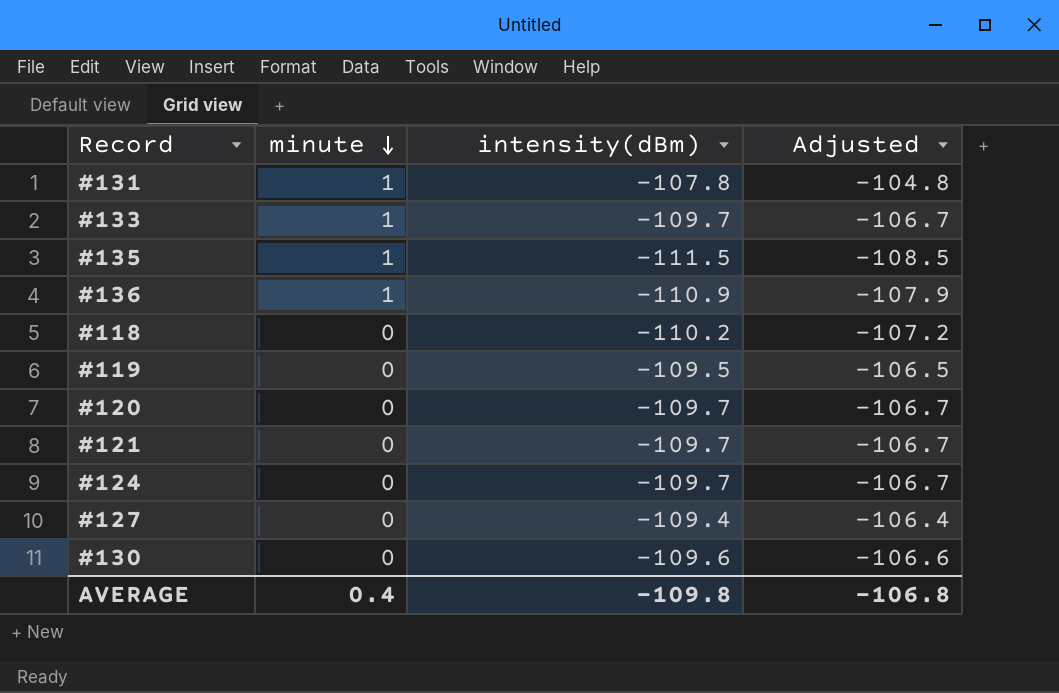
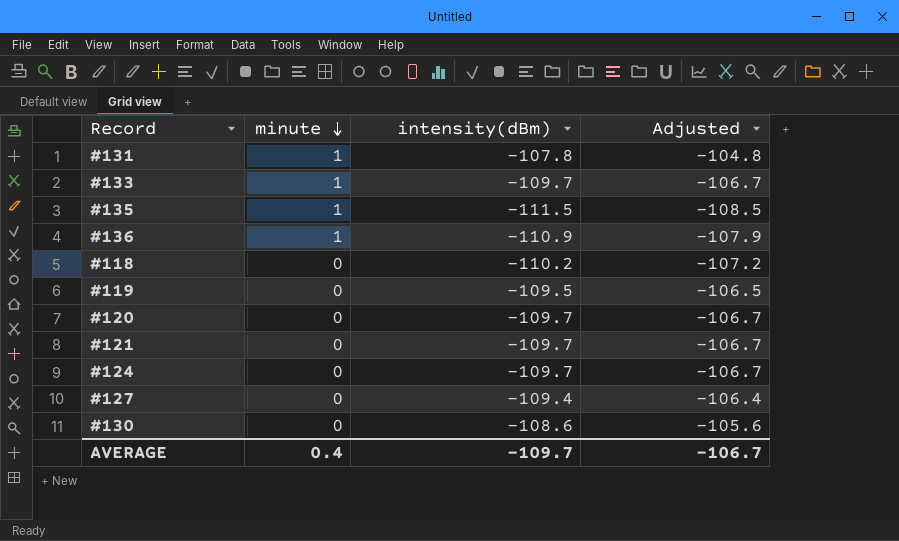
#130 | intensity(dBm): -109.6 -> -108.6
#130 | Adjusted: -106.6 -> -105.6
AVERAGE | intensity(dBm): -109.8 -> -109.7
AVERAGE | Adjusted: -106.8 -> -106.7

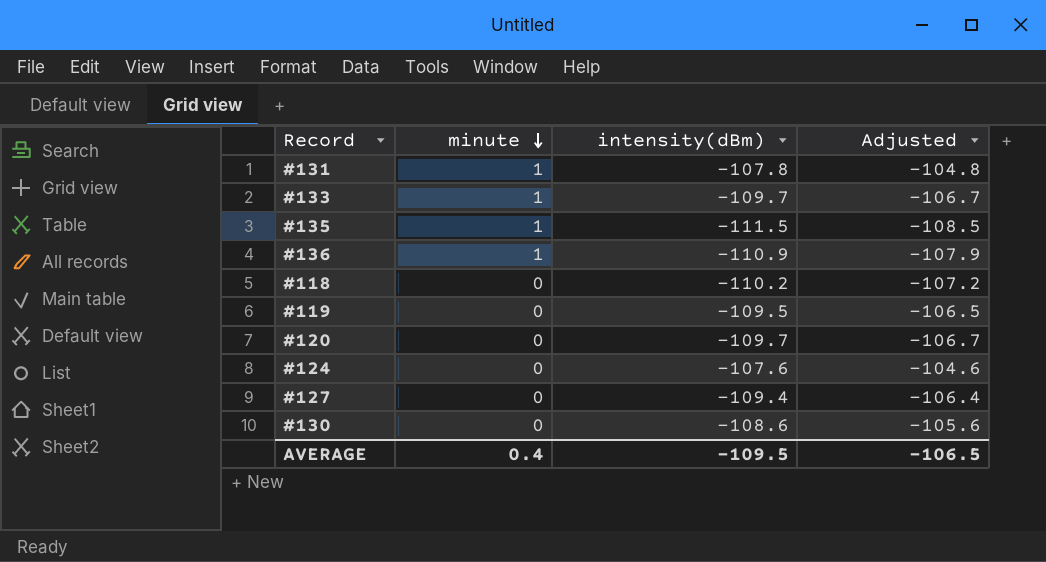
row #121: 0 | -109.7 | -106.7 -> none
#124 | intensity(dBm): -109.7 -> -107.6
#124 | Adjusted: -106.7 -> -104.6
AVERAGE | intensity(dBm): -109.7 -> -109.5
AVERAGE | Adjusted: -106.7 -> -106.5

